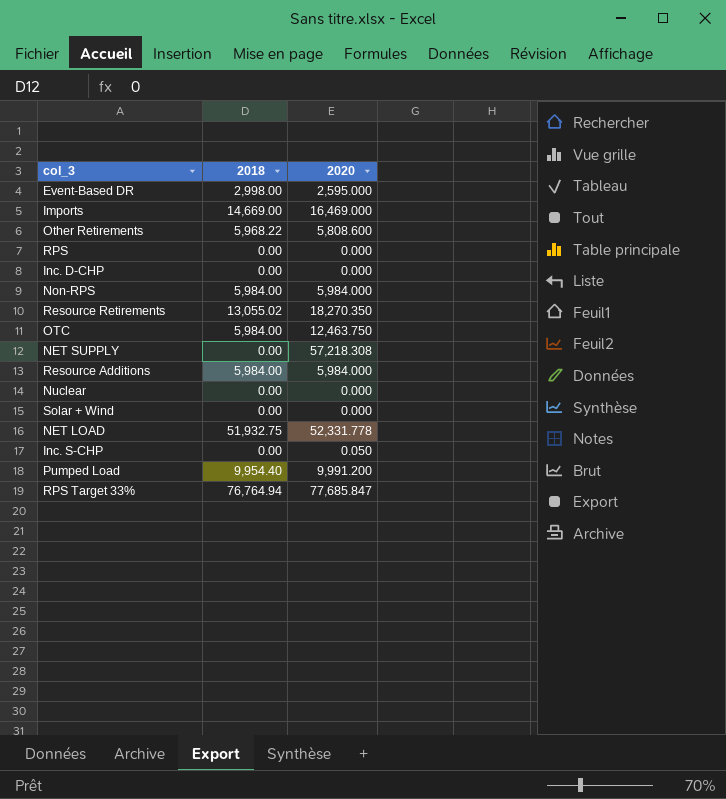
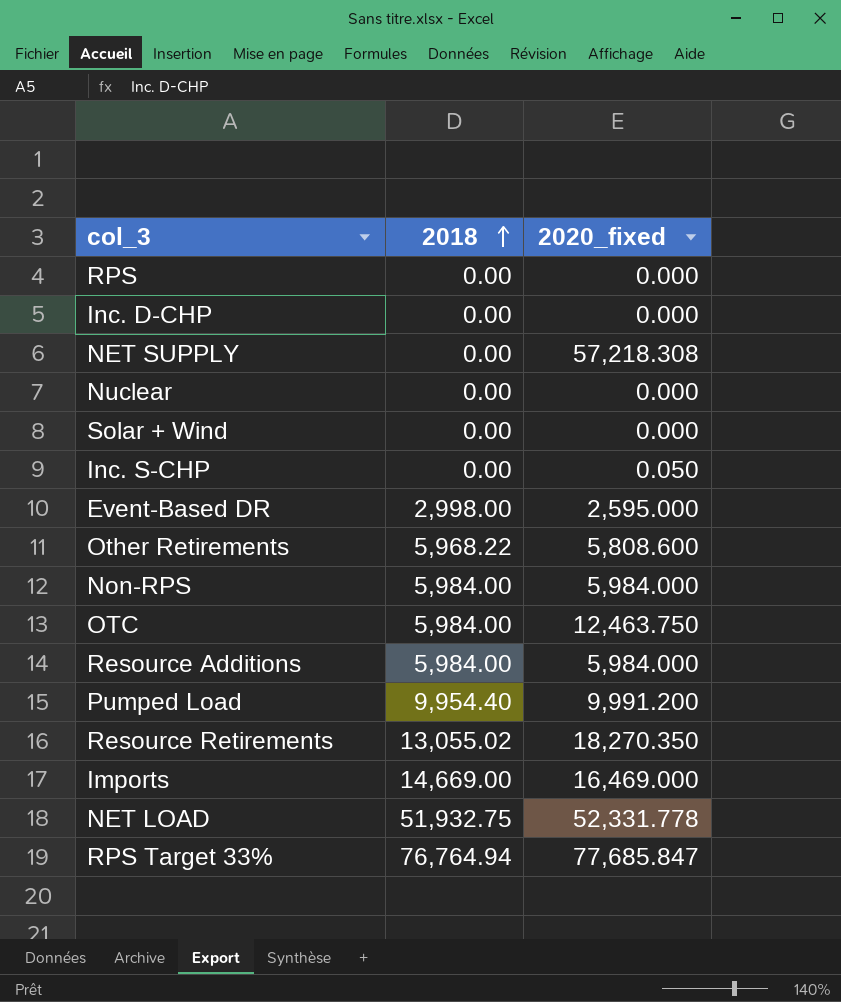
row order: none -> 2018 ascending
column name: 2020 -> 2020_fixed

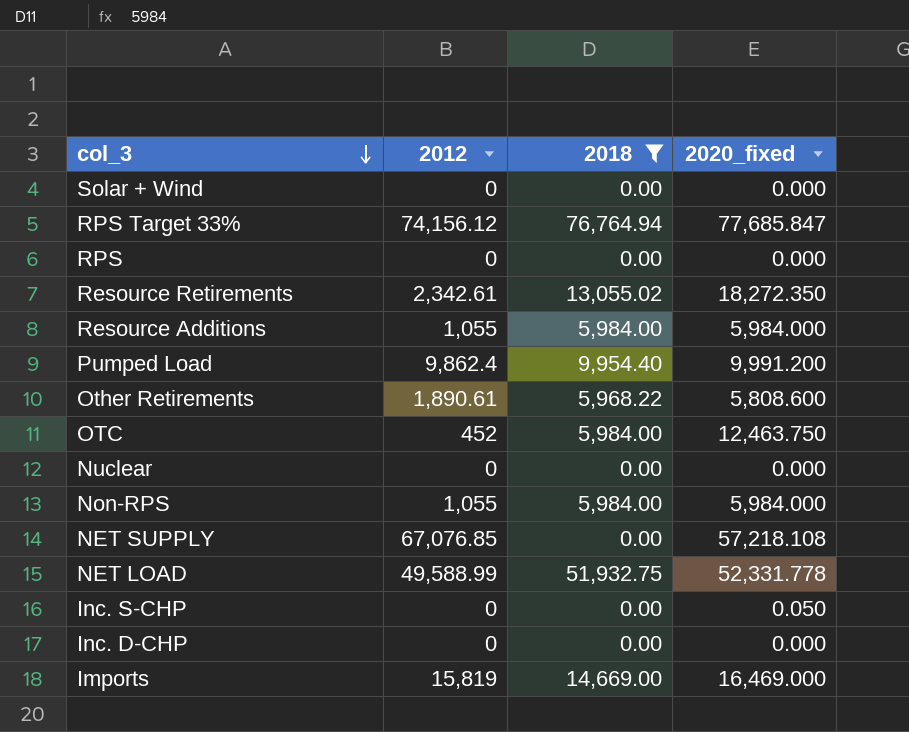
filter: none -> 2018 != 2,998.00
row order: 2018 ascending -> col_3 descending
column 2012 | position: none -> 2
Resource Retirements | 2020_fixed: 18,270.350 -> 18,272.350
NET SUPPLY | 2020_fixed: 57,218.308 -> 57,218.108

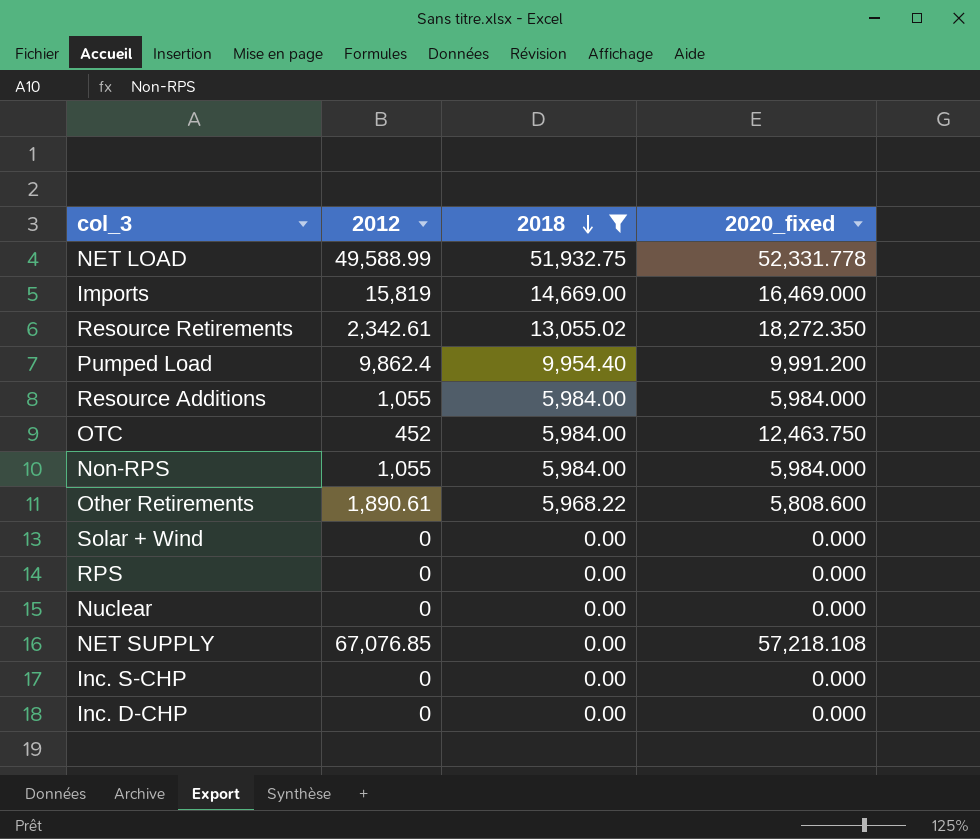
row order: col_3 descending -> 2018 descending
row RPS Target 33%: 74,156.12 | 76,764.94 | 77,685.847 -> none
Inc. S-CHP | 2020_fixed: 0.050 -> 0.000

